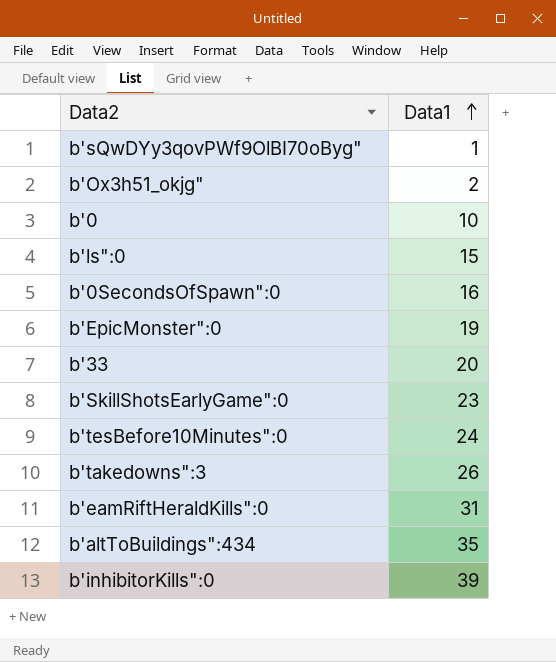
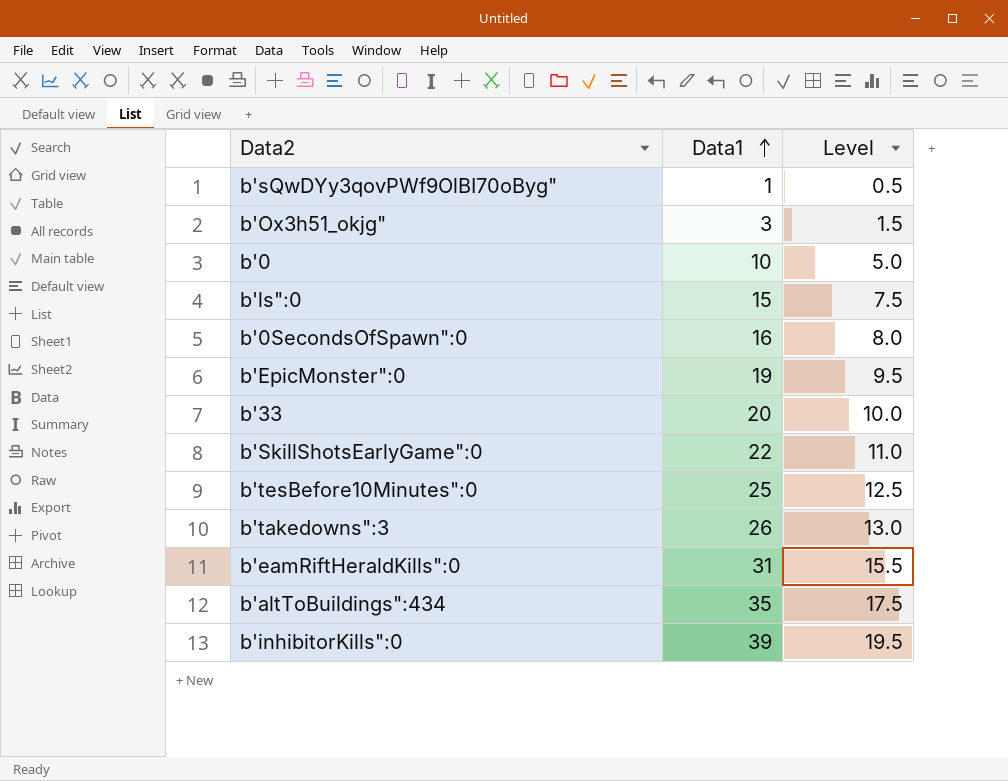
column Level | formula: none -> [Data1] * 0.5
b'Ox3h51_okjg" | Data1: 2 -> 3
b'SkillShotsEarlyGame":0 | Data1: 23 -> 22
b'tesBefore10Minutes":0 | Data1: 24 -> 25

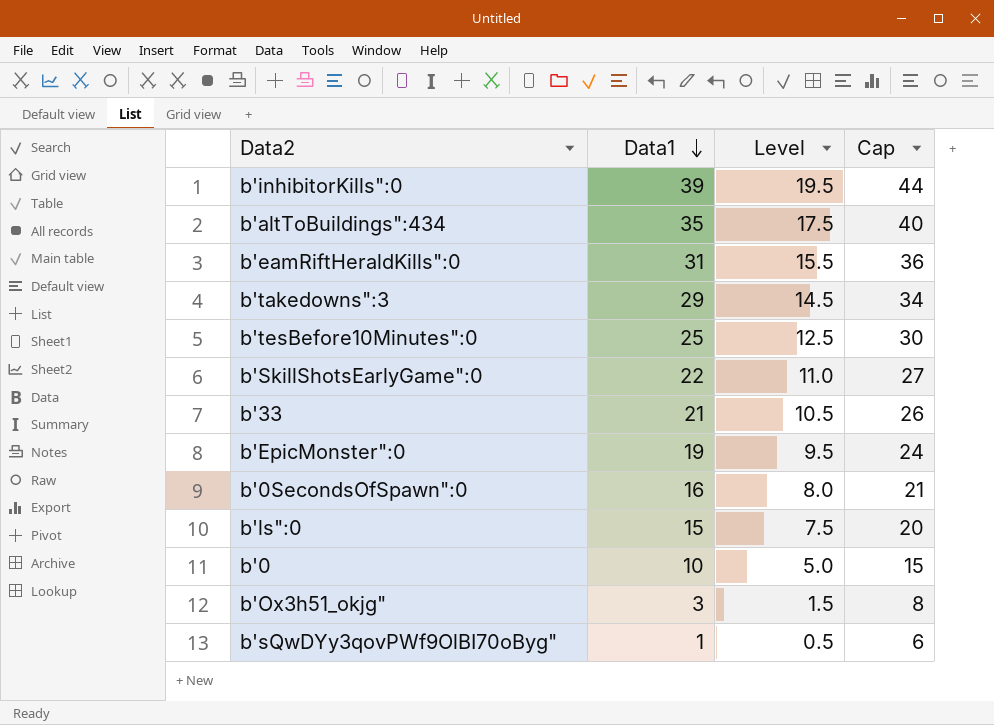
row order: Data1 ascending -> Data1 descending
column Cap | formula: none -> [Data1] + 5
b'takedowns":3 | Data1: 26 -> 29
b'takedowns":3 | Level: 13.0 -> 14.5
b'33 | Data1: 20 -> 21
b'33 | Level: 10.0 -> 10.5

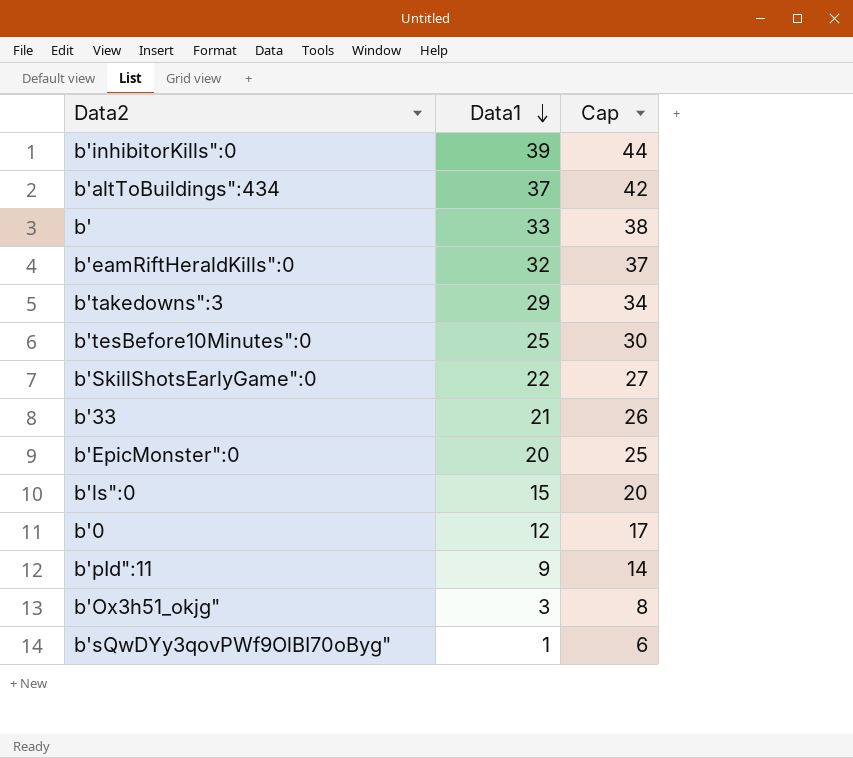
column Level | formula: [Data1] * 0.5 -> none
row b'0SecondsOfSpawn":0: 16 | 8.0 | 21 -> none
b'altToBuildings":434 | Data1: 35 -> 37
b'altToBuildings":434 | Cap: 40 -> 42
row b': none -> 33 | 38
b'eamRiftHeraldKills":0 | Data1: 31 -> 32
b'eamRiftHeraldKills":0 | Cap: 36 -> 37
b'EpicMonster":0 | Data1: 19 -> 20
b'EpicMonster":0 | Cap: 24 -> 25
b'0 | Data1: 10 -> 12
b'0 | Cap: 15 -> 17
row b'pId":11: none -> 9 | 14

